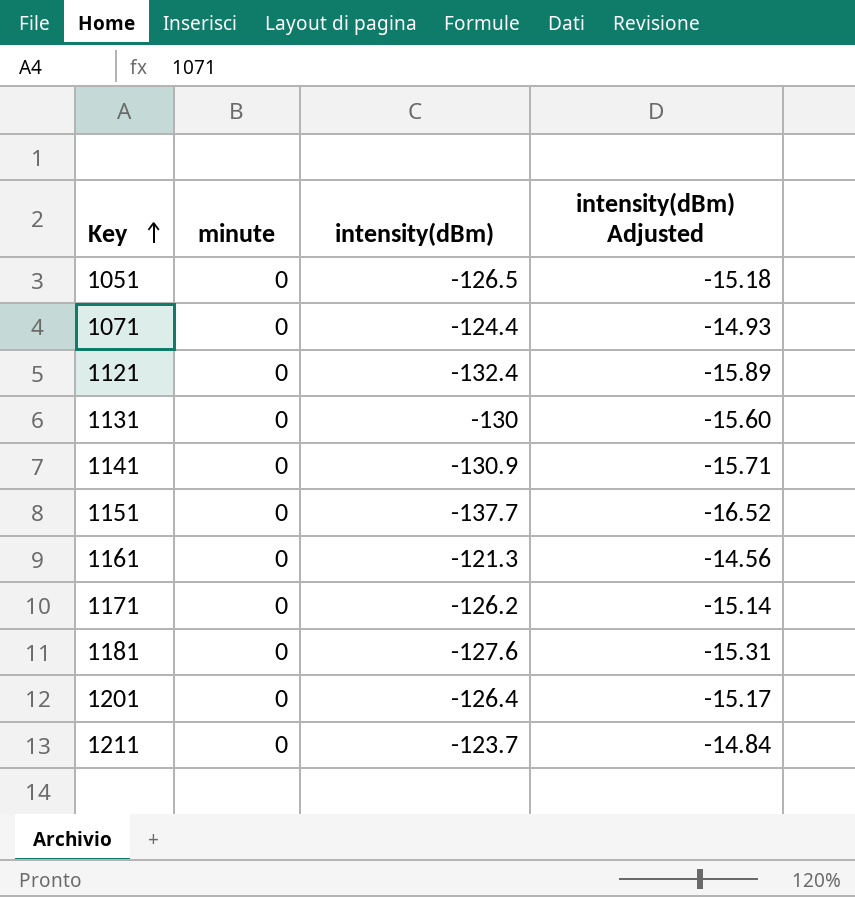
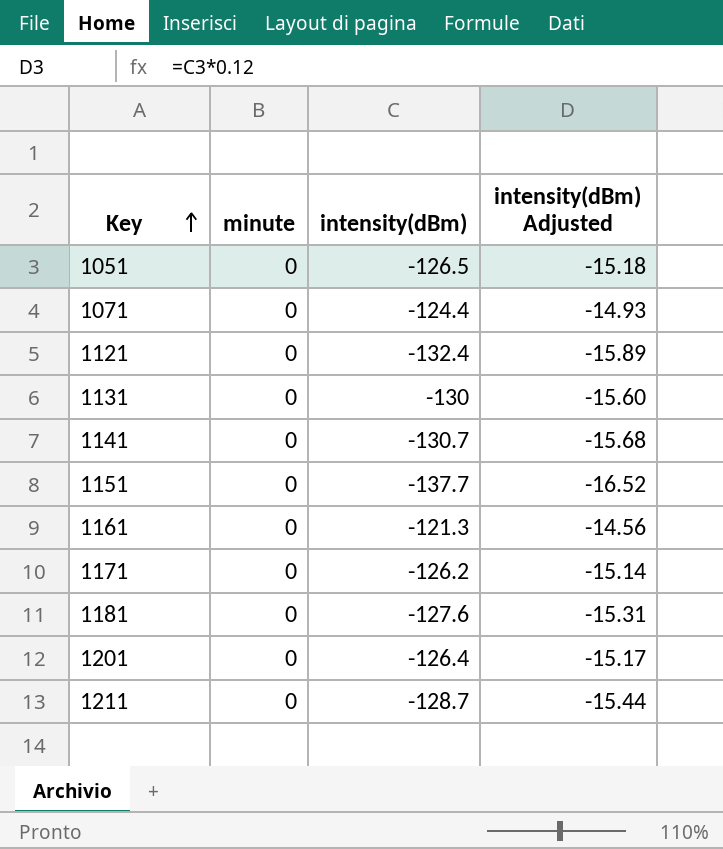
1141 | intensity(dBm): -130.9 -> -130.7
1141 | intensity(dBm) Adjusted: -15.71 -> -15.68
1211 | intensity(dBm): -123.7 -> -128.7
1211 | intensity(dBm) Adjusted: -14.84 -> -15.44

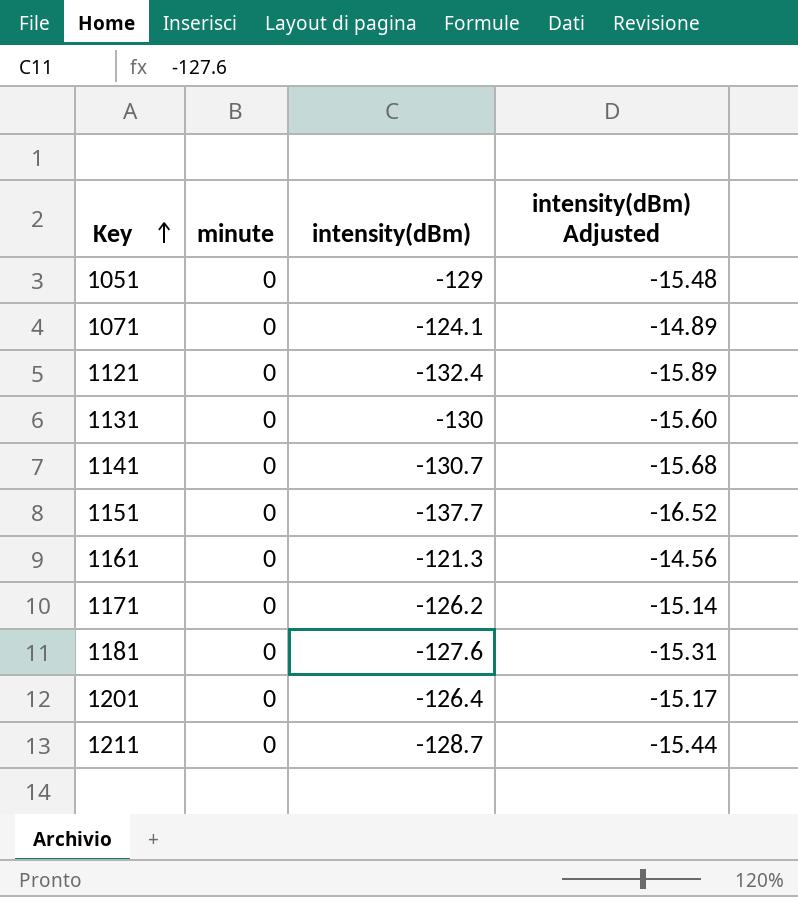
1051 | intensity(dBm): -126.5 -> -129
1051 | intensity(dBm) Adjusted: -15.18 -> -15.48
1071 | intensity(dBm): -124.4 -> -124.1
1071 | intensity(dBm) Adjusted: -14.93 -> -14.89

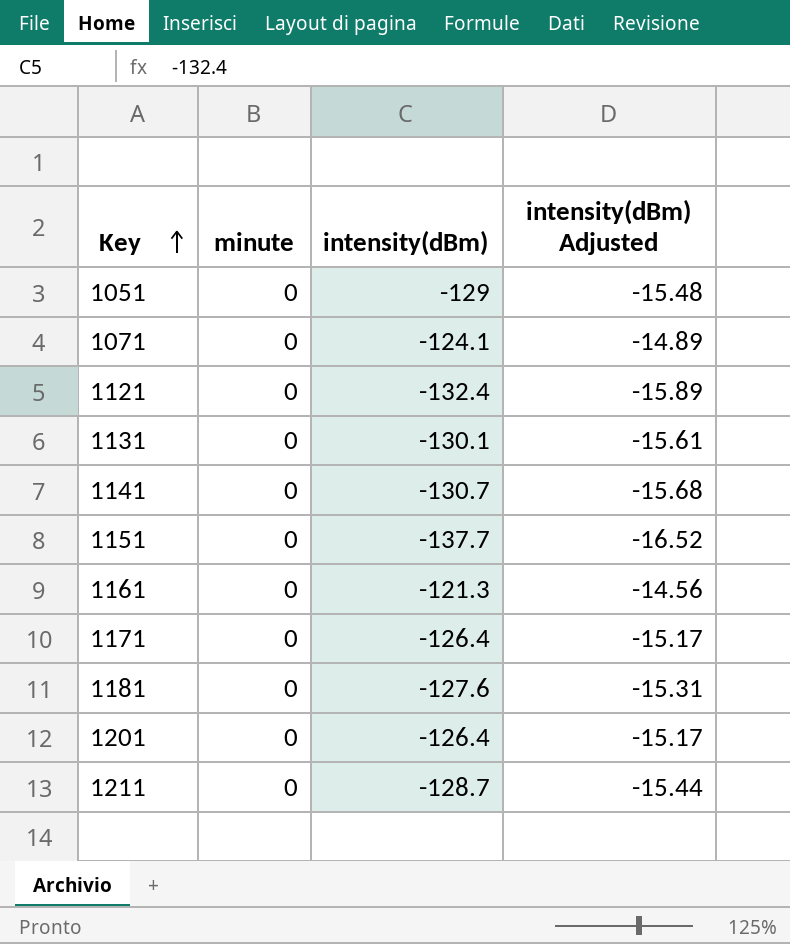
1131 | intensity(dBm): -130 -> -130.1
1131 | intensity(dBm) Adjusted: -15.60 -> -15.61
1171 | intensity(dBm): -126.2 -> -126.4
1171 | intensity(dBm) Adjusted: -15.14 -> -15.17

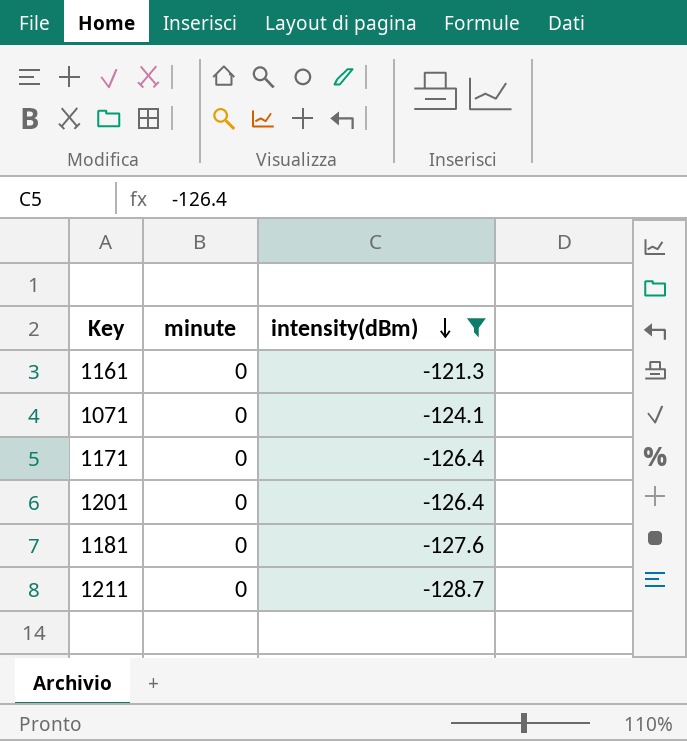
filter: none -> intensity(dBm) >= -128.7
row order: Key ascending -> intensity(dBm) descending
column intensity(dBm) Adjusted | formula: [intensity(dBm)] * 0.12 -> none

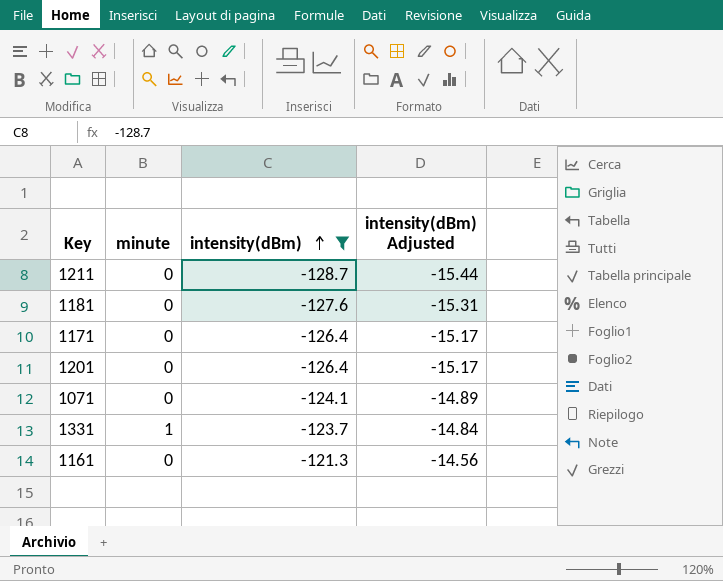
row order: intensity(dBm) descending -> intensity(dBm) ascending
column intensity(dBm) Adjusted | formula: none -> [intensity(dBm)] * 0.12
row 1331: none -> 1 | -123.7 | -14.84

